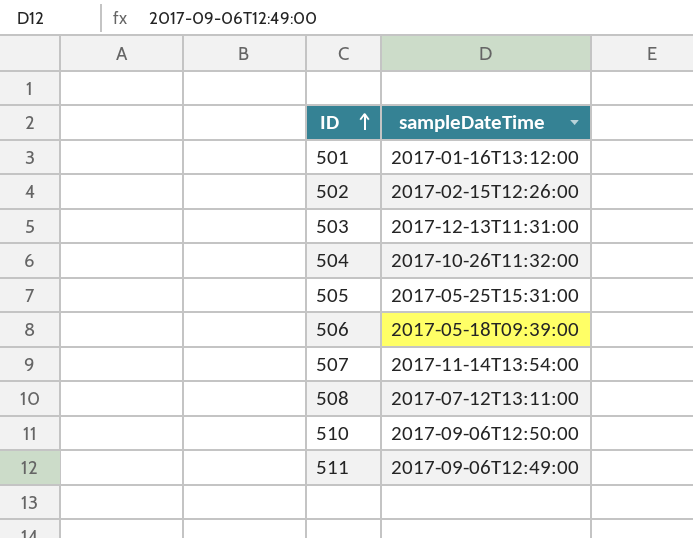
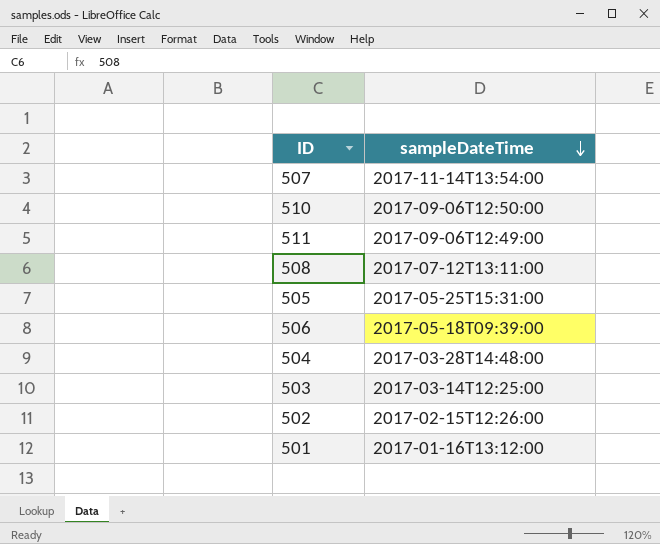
row order: ID ascending -> sampleDateTime descending
504 | sampleDateTime: 2017-10-26T11:32:00 -> 2017-03-28T14:48:00
503 | sampleDateTime: 2017-12-13T11:31:00 -> 2017-03-14T12:25:00

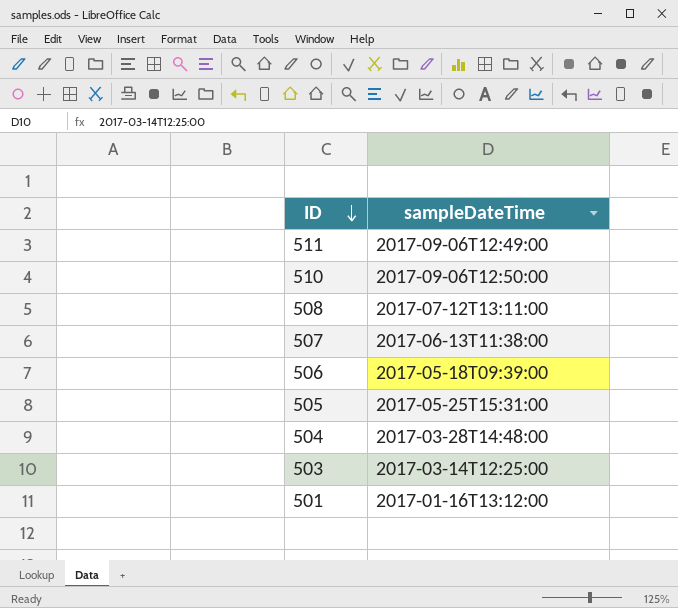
row order: sampleDateTime descending -> ID descending
row 502: 2017-02-15T12:26:00 -> none
507 | sampleDateTime: 2017-11-14T13:54:00 -> 2017-06-13T11:38:00

